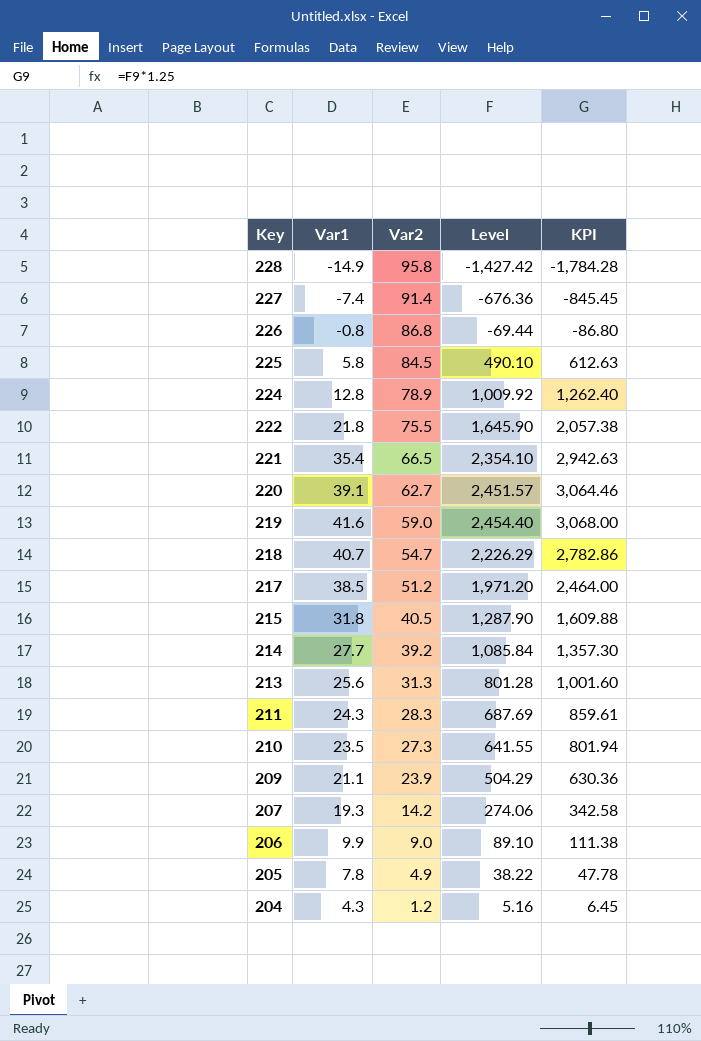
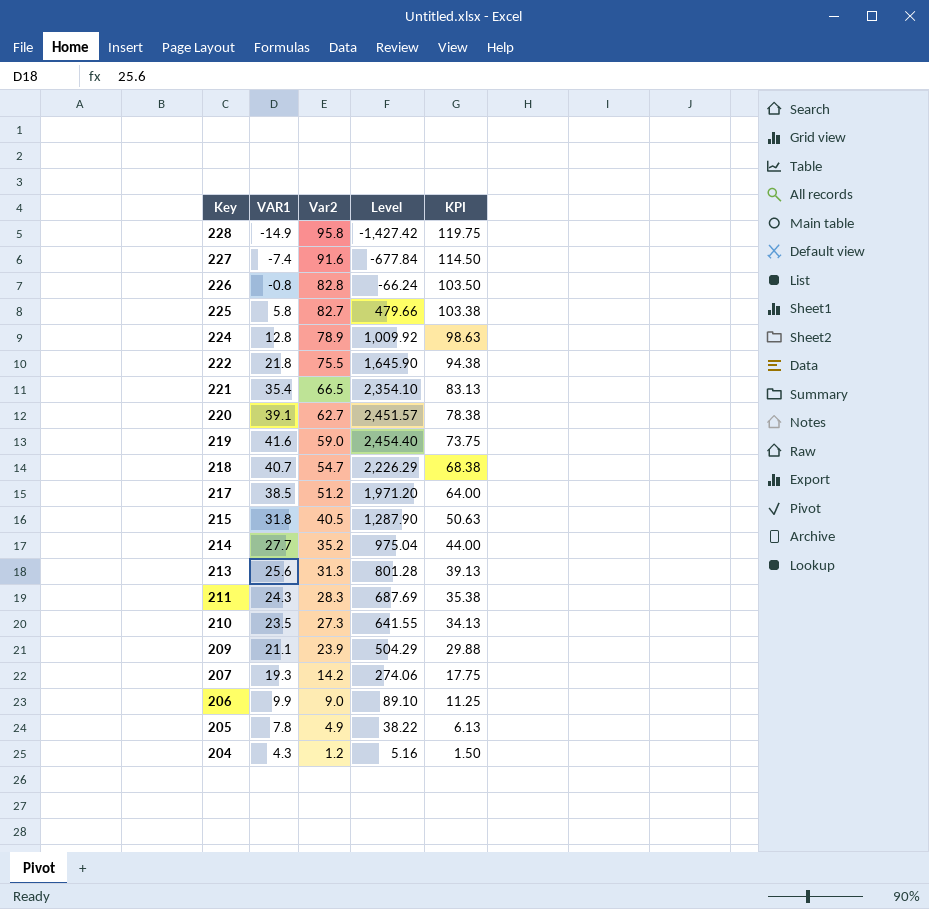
column name: Var1 -> VAR1
column KPI | formula: [Level] * 1.25 -> [Var2] * 1.25
227 | Var2: 91.4 -> 91.6
227 | Level: -676.36 -> -677.84
226 | Var2: 86.8 -> 82.8
226 | Level: -69.44 -> -66.24
225 | Var2: 84.5 -> 82.7
225 | Level: 490.10 -> 479.66
214 | Var2: 39.2 -> 35.2
214 | Level: 1,085.84 -> 975.04

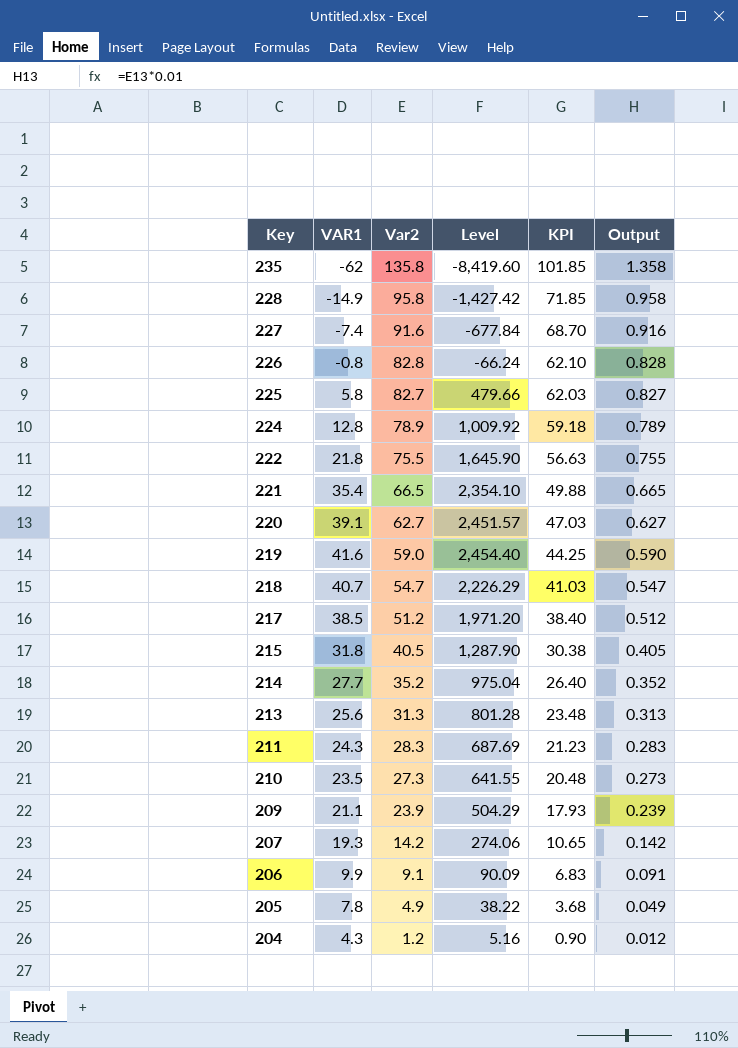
column KPI | formula: [Var2] * 1.25 -> [Var2] * 0.75
column Output | formula: none -> [Var2] * 0.01
row 235: none -> -62 | 135.8 | -8,419.60 | 101.85 | 1.358
206 | Var2: 9.0 -> 9.1
206 | Level: 89.10 -> 90.09

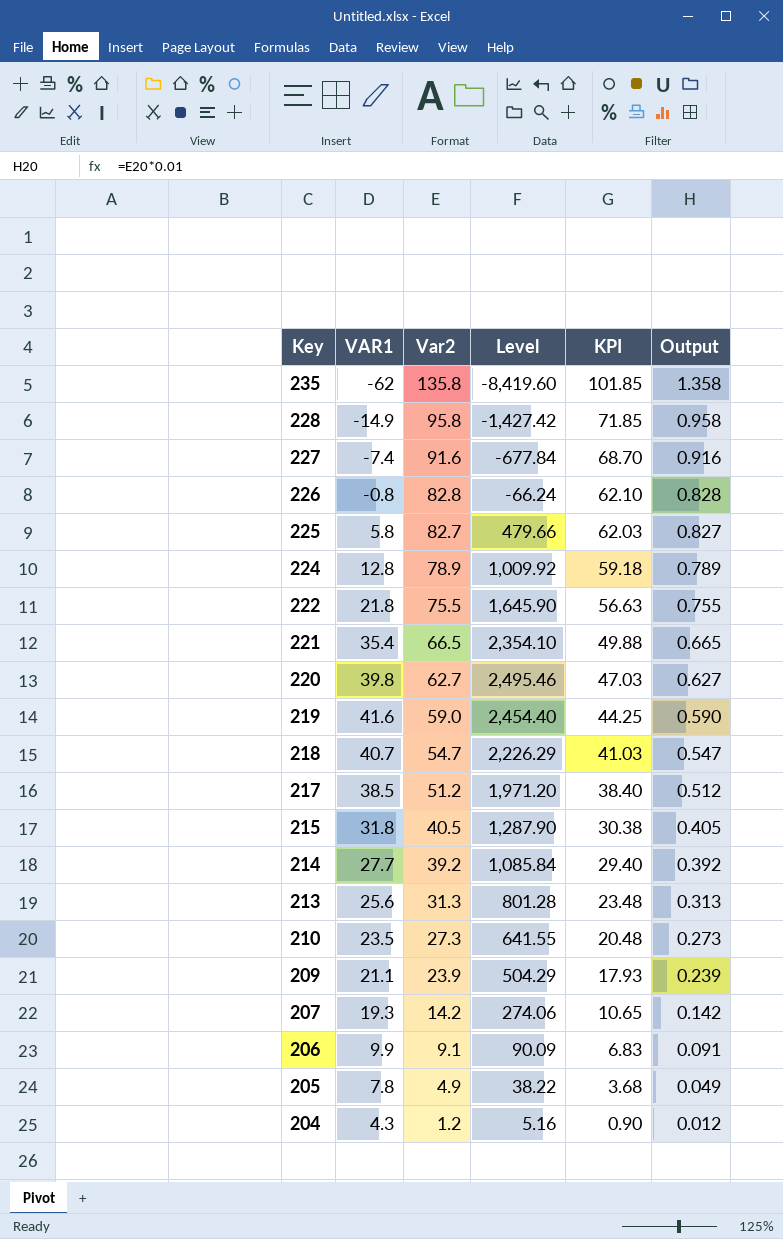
row 211: 24.3 | 28.3 | 687.69 | 21.23 | 0.283 -> none
220 | VAR1: 39.1 -> 39.8
220 | Level: 2,451.57 -> 2,495.46
214 | Var2: 35.2 -> 39.2
214 | Level: 975.04 -> 1,085.84
214 | KPI: 26.40 -> 29.40
214 | Output: 0.352 -> 0.392

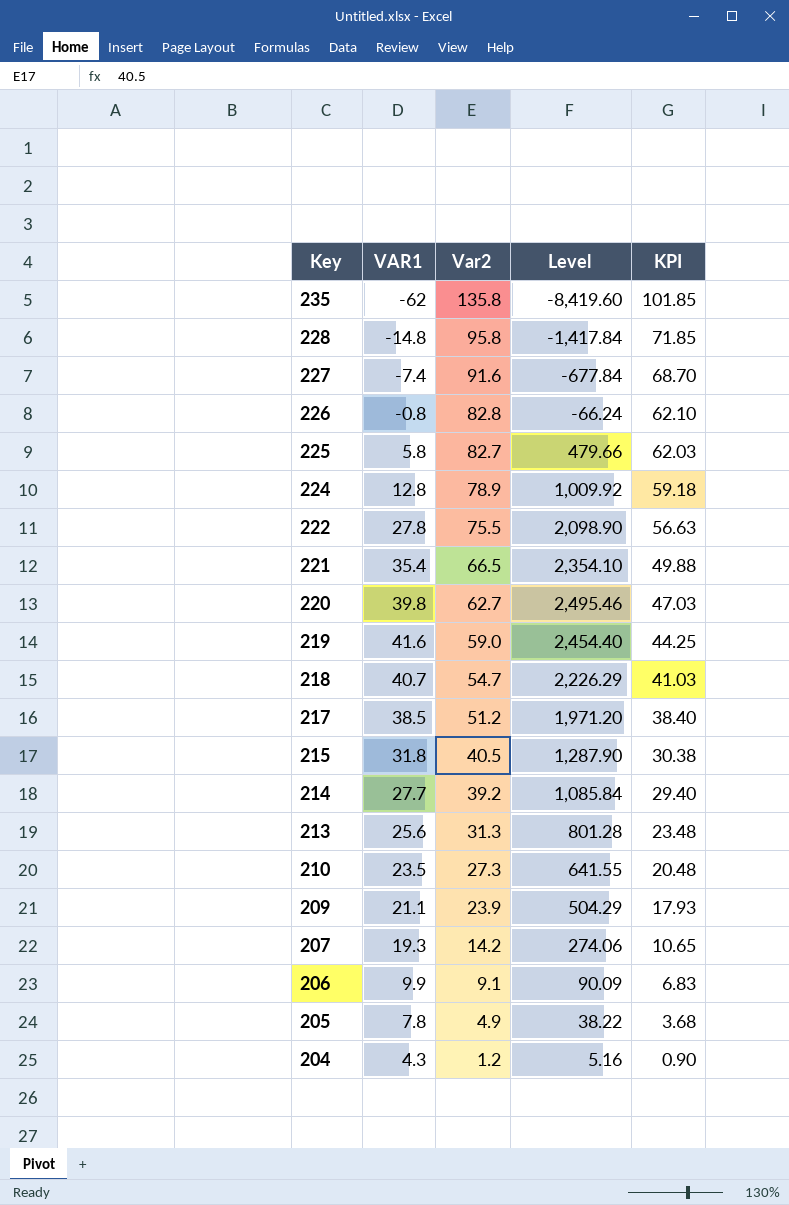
column Output | formula: [Var2] * 0.01 -> none
228 | VAR1: -14.9 -> -14.8
228 | Level: -1,427.42 -> -1,417.84
222 | VAR1: 21.8 -> 27.8
222 | Level: 1,645.90 -> 2,098.90

